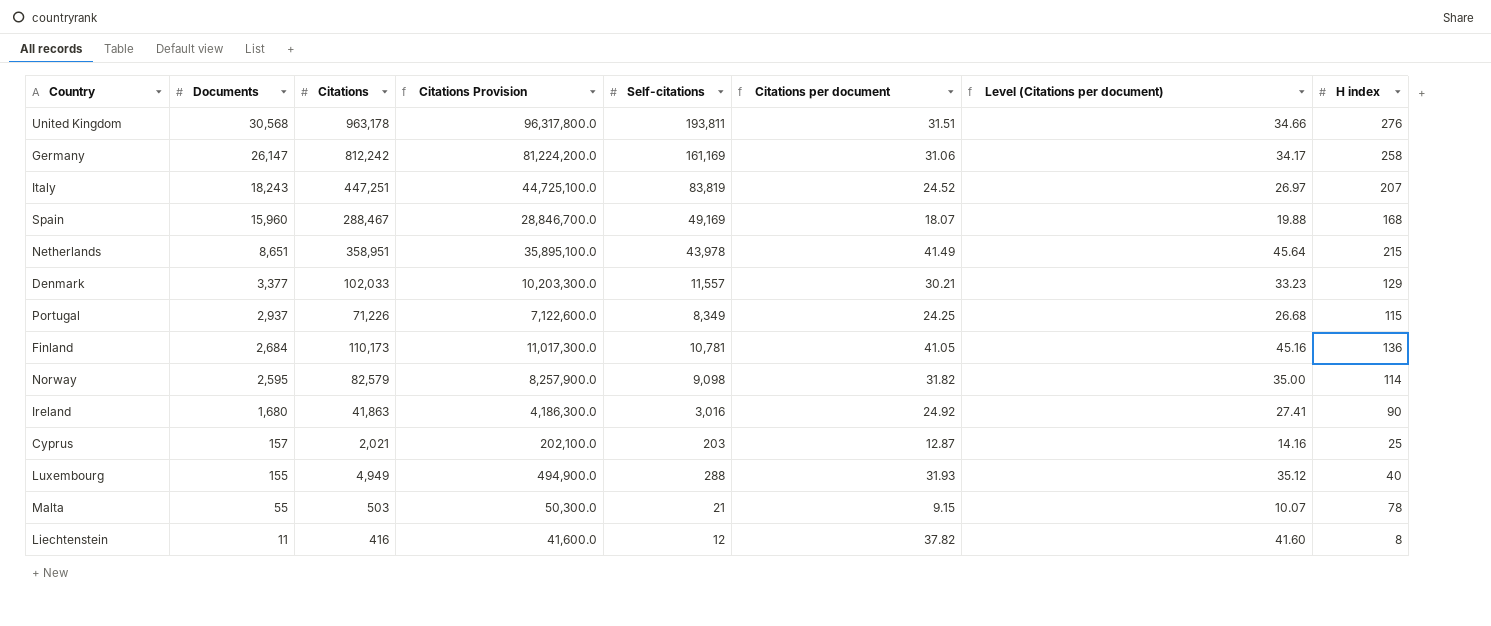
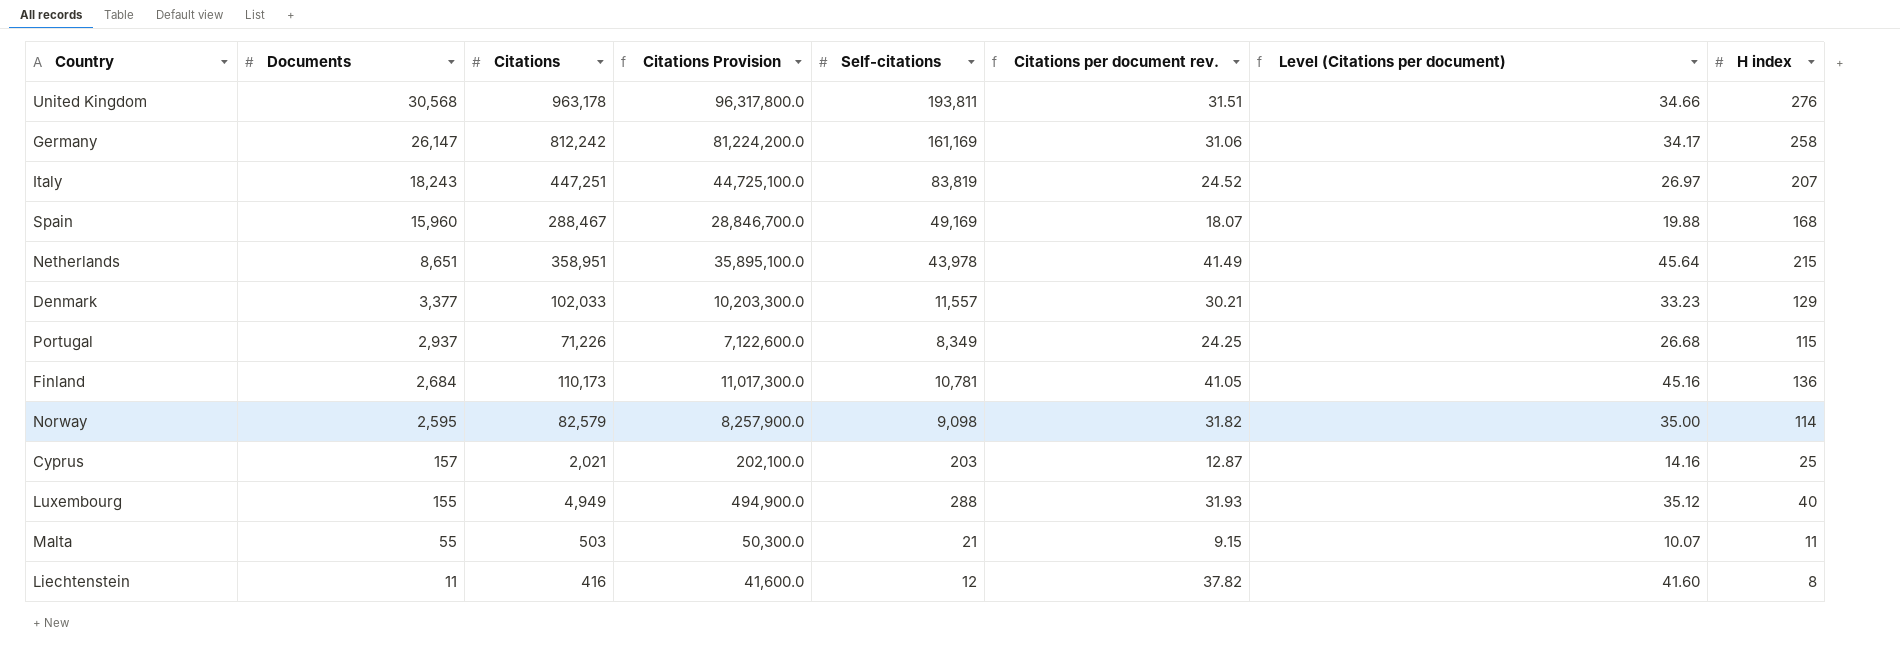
column name: Citations per document -> Citations per document rev.
row Ireland: 1,680 | 41,863 | 4,186,300.0 | 3,016 | 24.92 | 27.41 | 90 -> none
Malta | H index: 78 -> 11

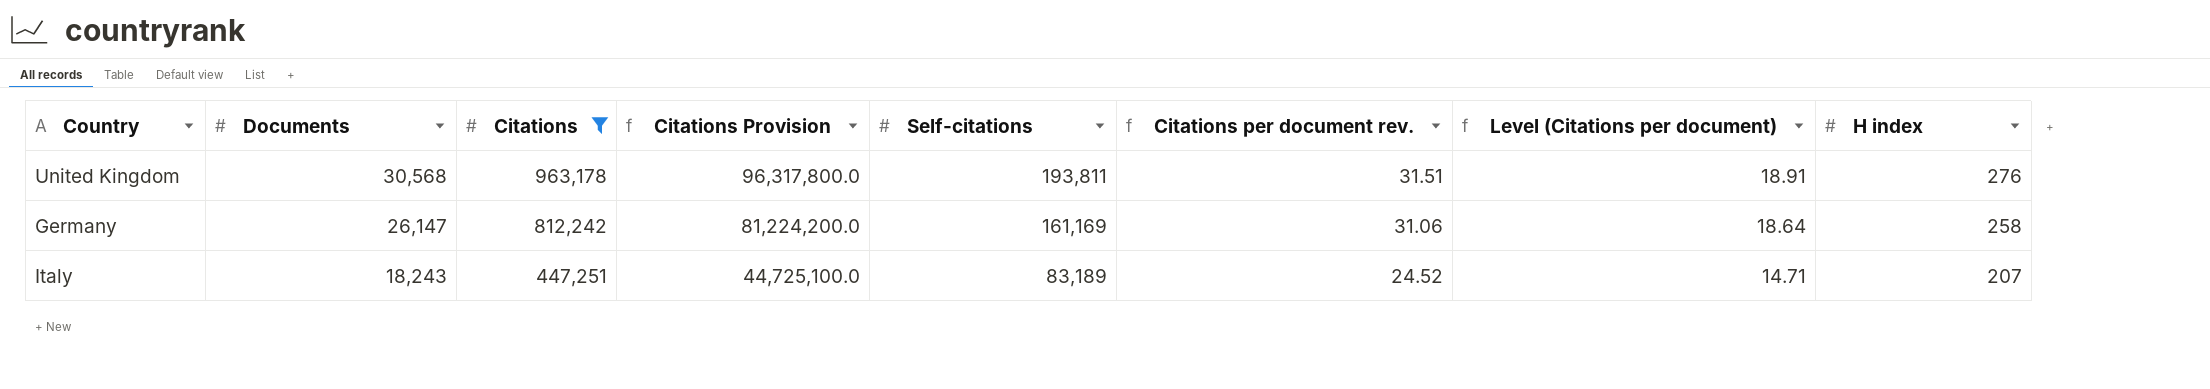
filter: none -> Citations >= 447,251
column Level (Citations per document) | formula: [Citations per document rev.] * 1.1 -> [Citations per document rev.] * 0.6
Italy | Self-citations: 83,819 -> 83,189

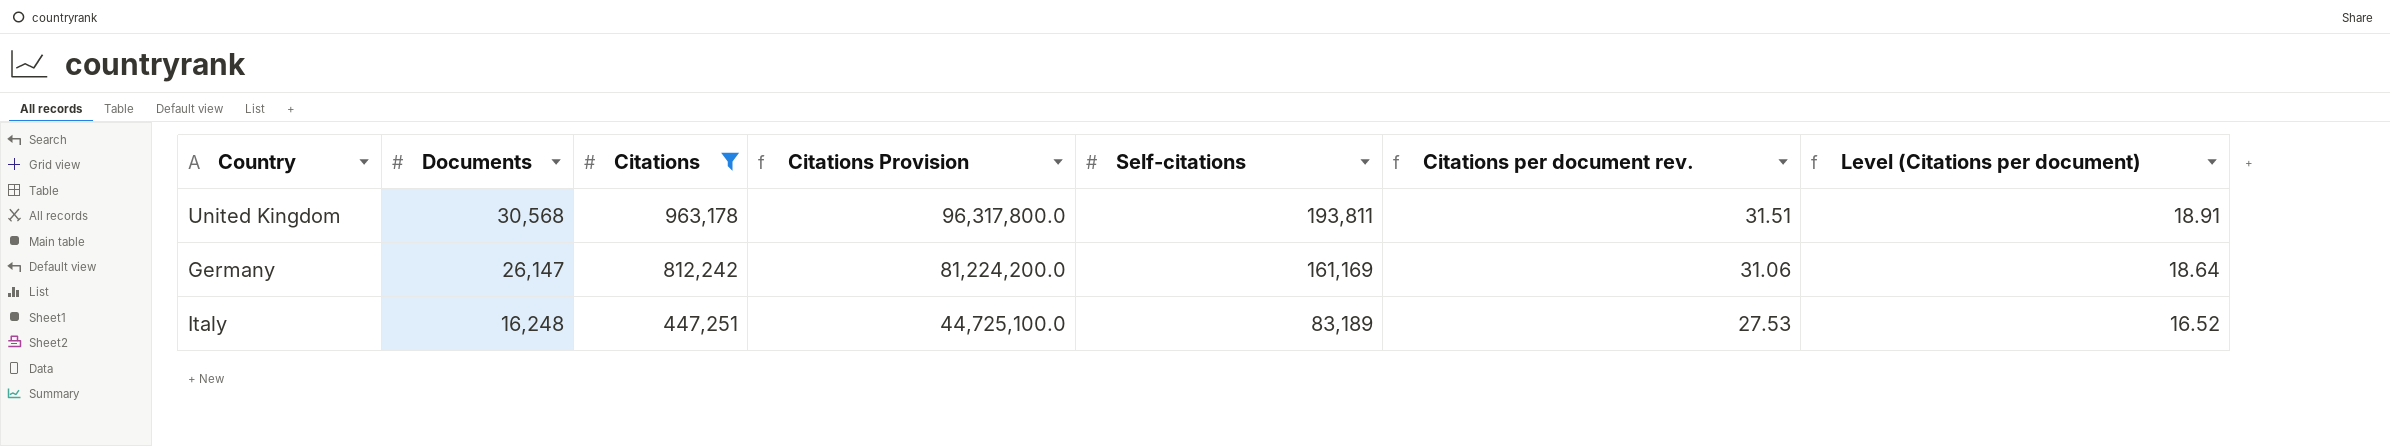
column H index | position: 8 -> none
Italy | Documents: 18,243 -> 16,248
Italy | Citations per document rev.: 24.52 -> 27.53
Italy | Level (Citations per document): 14.71 -> 16.52

